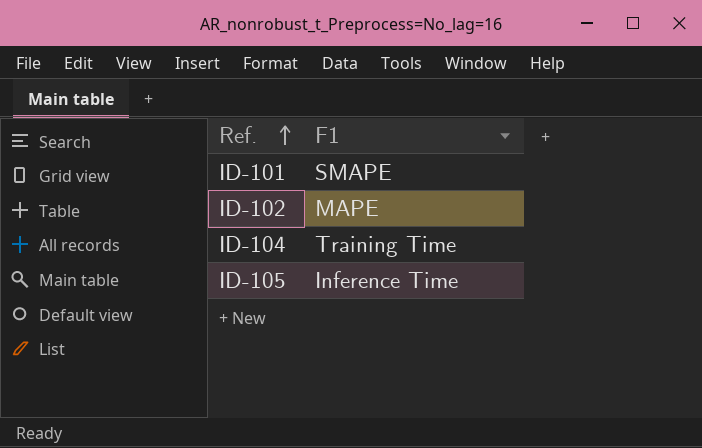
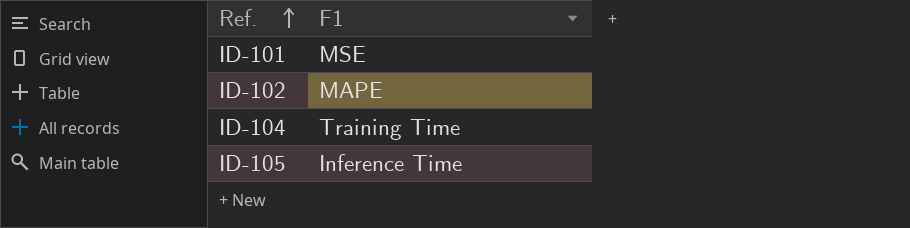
ID-101 | F1: SMAPE -> MSE

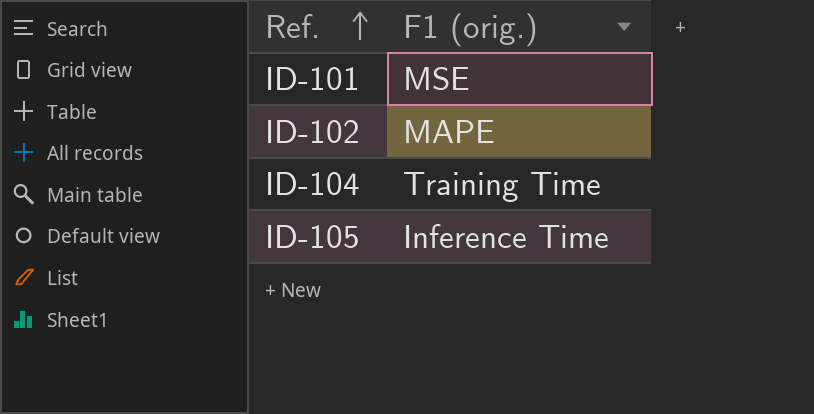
column name: F1 -> F1 (orig.)

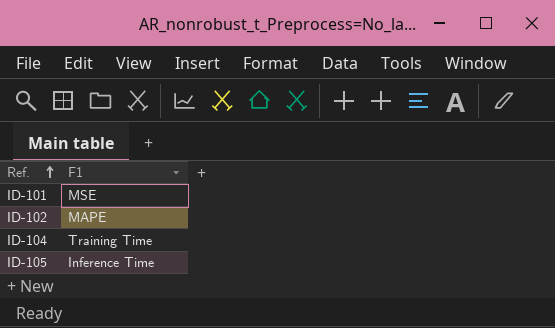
column name: F1 (orig.) -> F1

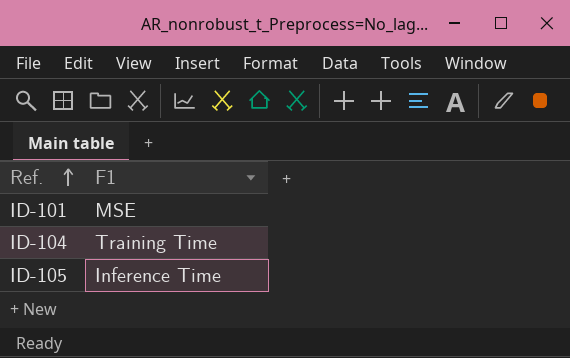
row ID-102: MAPE -> none

